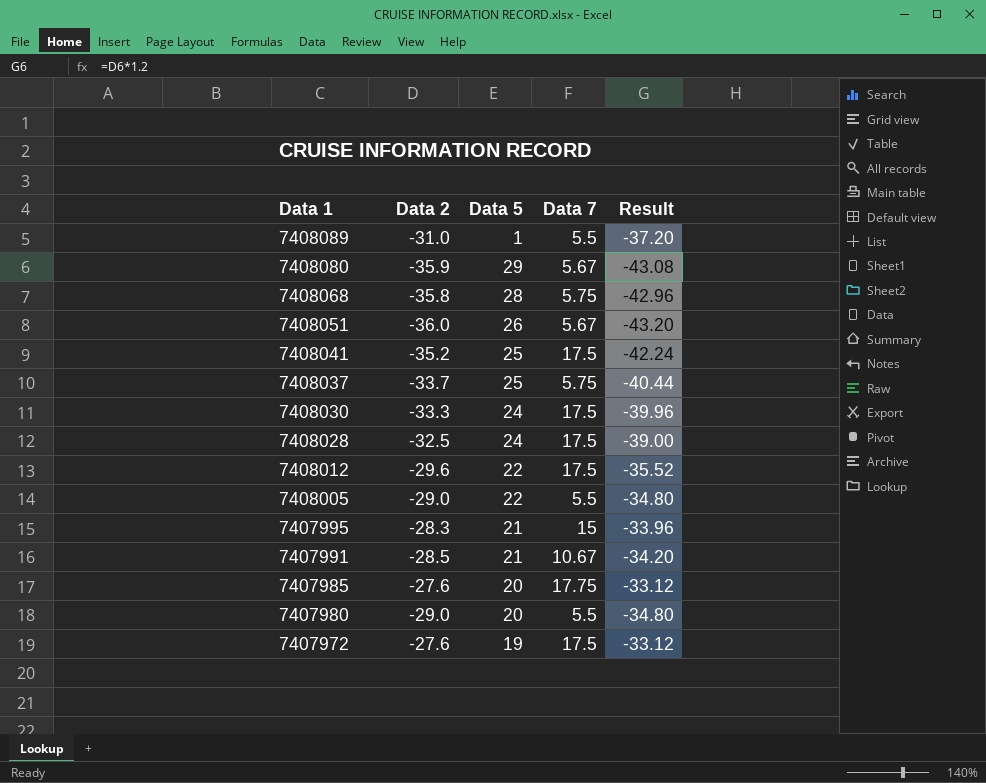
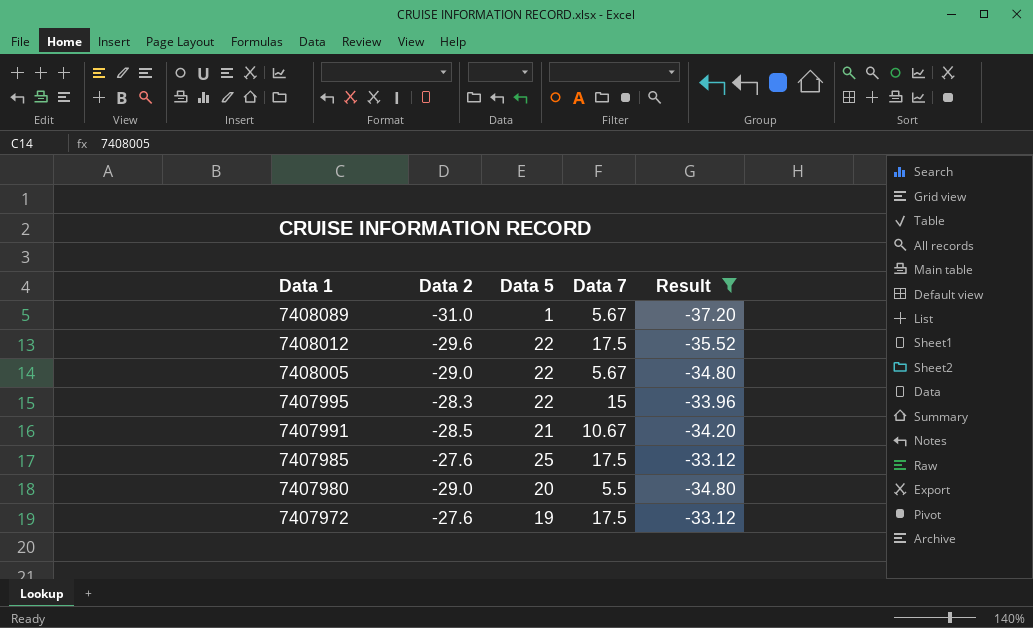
filter: none -> Result >= -37.20
7408089 | Data 7: 5.5 -> 5.67
7408005 | Data 7: 5.5 -> 5.67
7407995 | Data 5: 21 -> 22
7407985 | Data 5: 20 -> 25
7407985 | Data 7: 17.75 -> 17.5

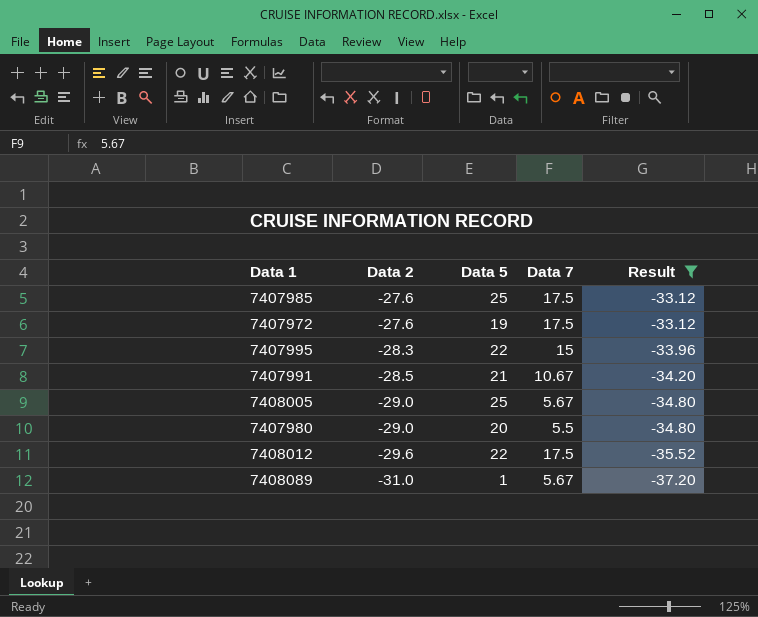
row order: Data 1 descending -> Data 2 descending
7408005 | Data 5: 22 -> 25

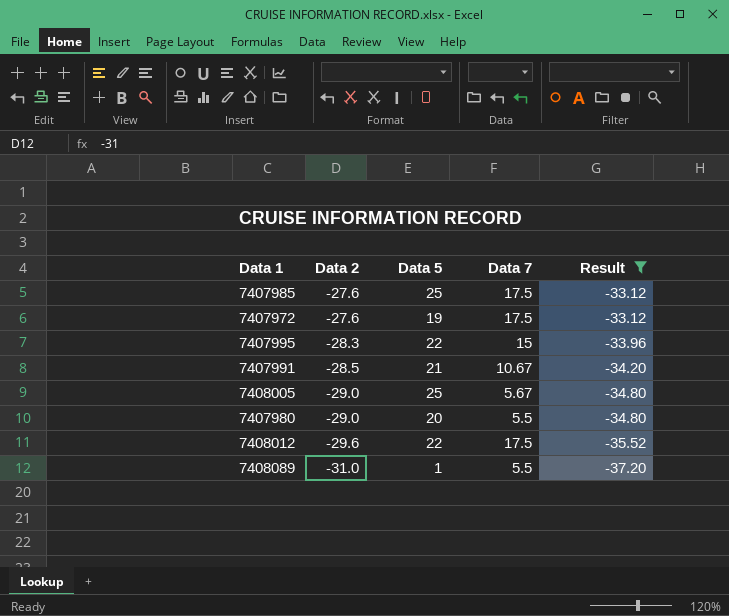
7408089 | Data 7: 5.67 -> 5.5

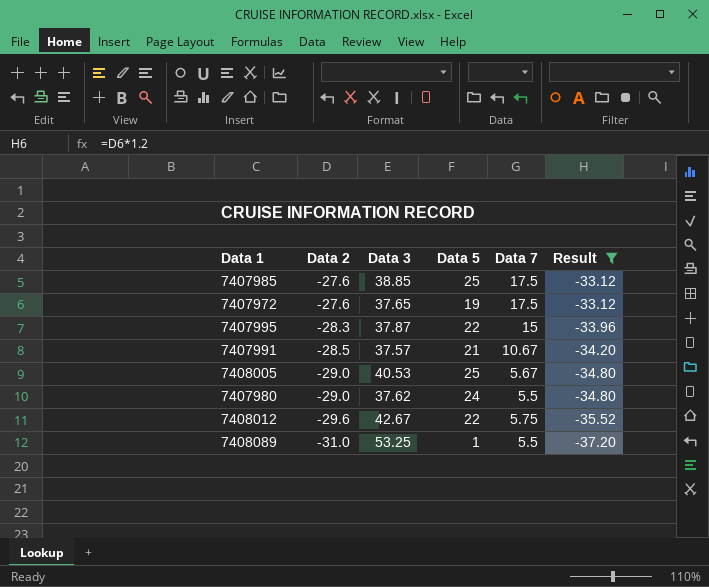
column Data 3 | position: none -> 3
7407980 | Data 5: 20 -> 24
7408012 | Data 7: 17.5 -> 5.75

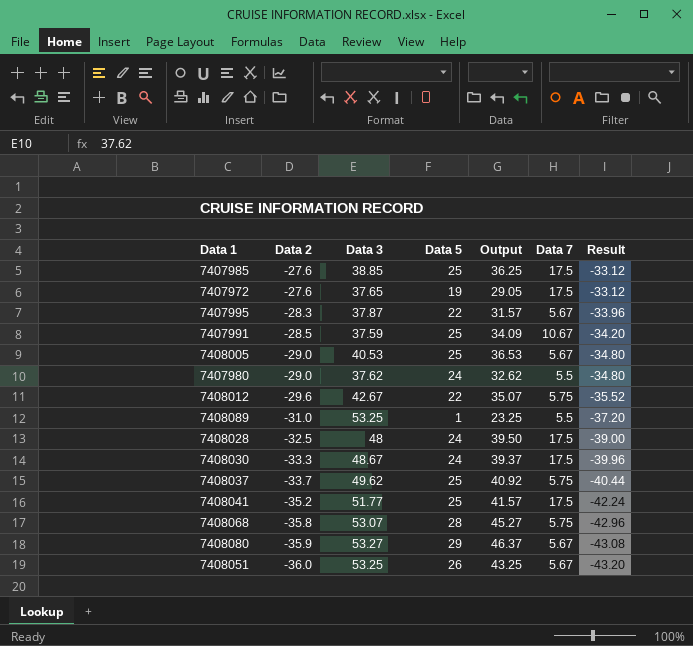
filter: Result >= -37.20 -> none
column Output | formula: none -> [Data 2] + [Data 3] + [Data 5]
7407995 | Data 7: 15 -> 5.67
7407991 | Data 3: 37.57 -> 37.59
7407991 | Data 5: 21 -> 25

